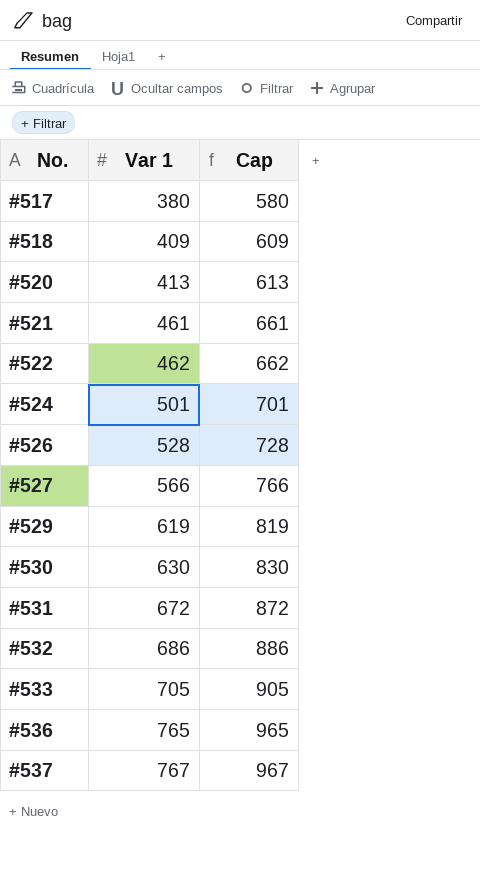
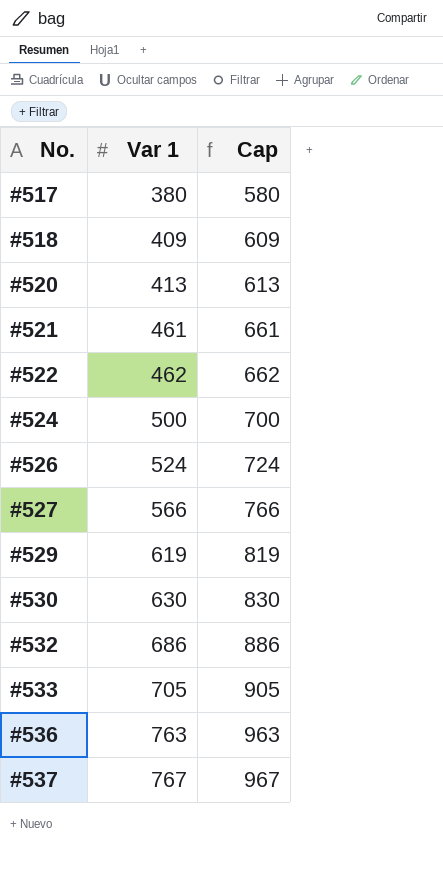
row #531: 672 | 872 -> none
#524 | Var 1: 501 -> 500
#524 | Cap: 701 -> 700
#526 | Var 1: 528 -> 524
#526 | Cap: 728 -> 724
#536 | Var 1: 765 -> 763
#536 | Cap: 965 -> 963

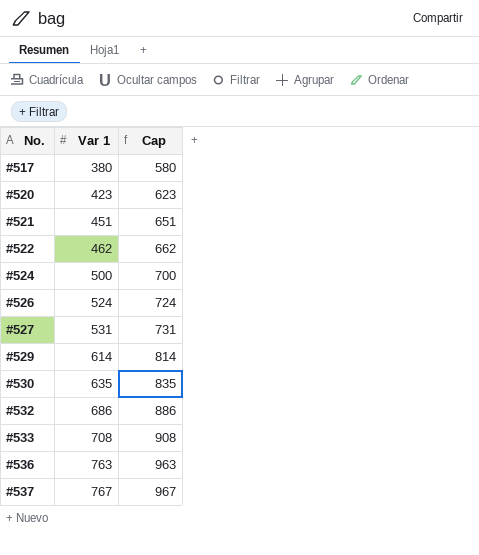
row #518: 409 | 609 -> none
#520 | Var 1: 413 -> 423
#520 | Cap: 613 -> 623
#521 | Var 1: 461 -> 451
#521 | Cap: 661 -> 651
#527 | Var 1: 566 -> 531
#527 | Cap: 766 -> 731
#529 | Var 1: 619 -> 614
#529 | Cap: 819 -> 814
#530 | Var 1: 630 -> 635
#530 | Cap: 830 -> 835
#533 | Var 1: 705 -> 708
#533 | Cap: 905 -> 908

